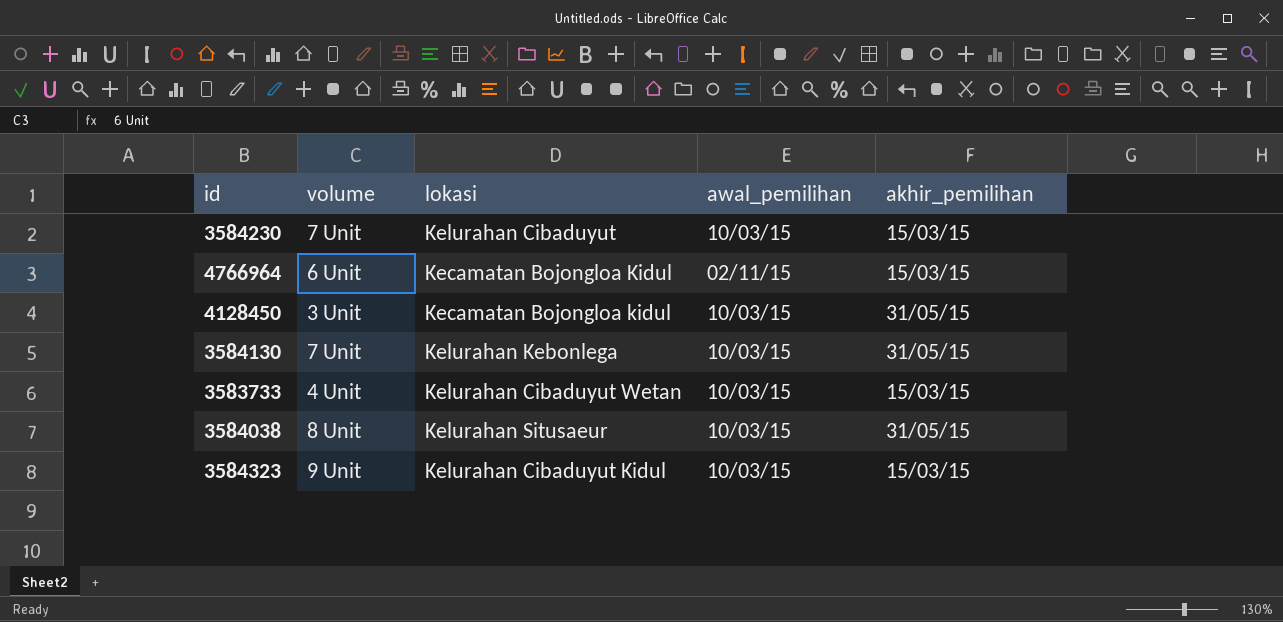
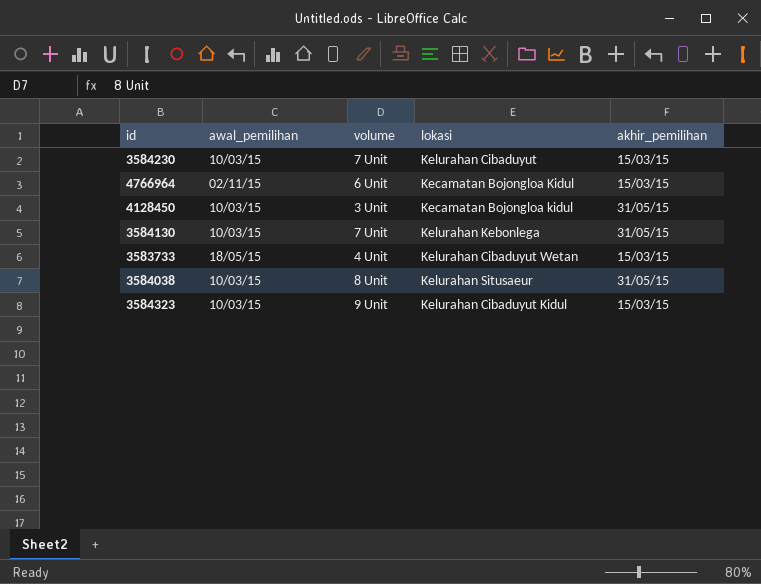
column awal_pemilihan | position: 4 -> 2
3583733 | awal_pemilihan: 10/03/15 -> 18/05/15

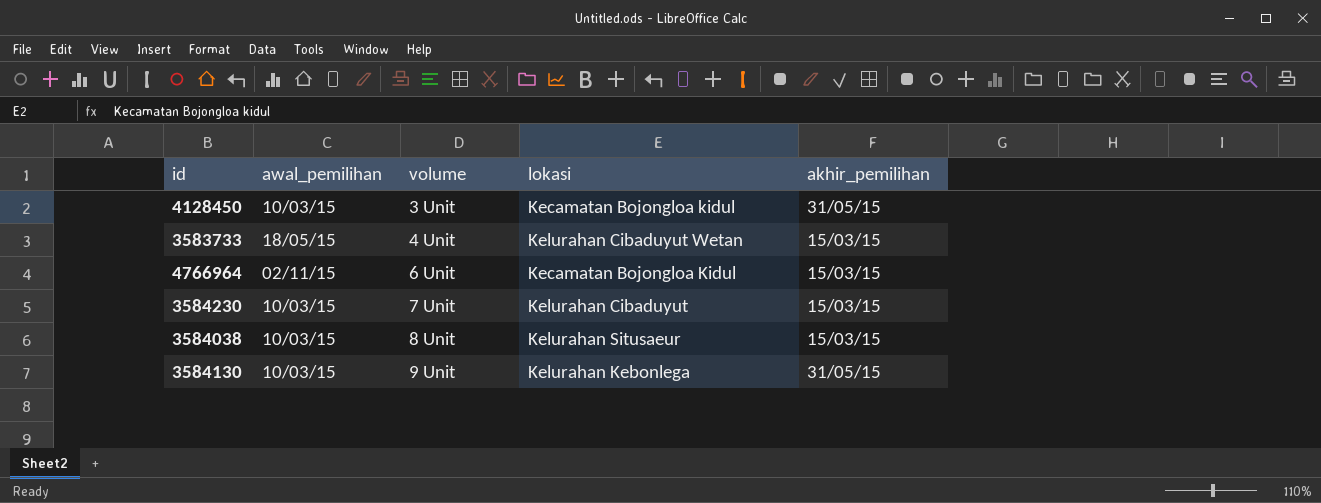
row order: none -> volume ascending
row 3584323: 10/03/15 | 9 Unit | Kelurahan Cibaduyut Kidul | 15/03/15 -> none
3584038 | akhir_pemilihan: 31/05/15 -> 15/03/15
3584130 | volume: 7 Unit -> 9 Unit

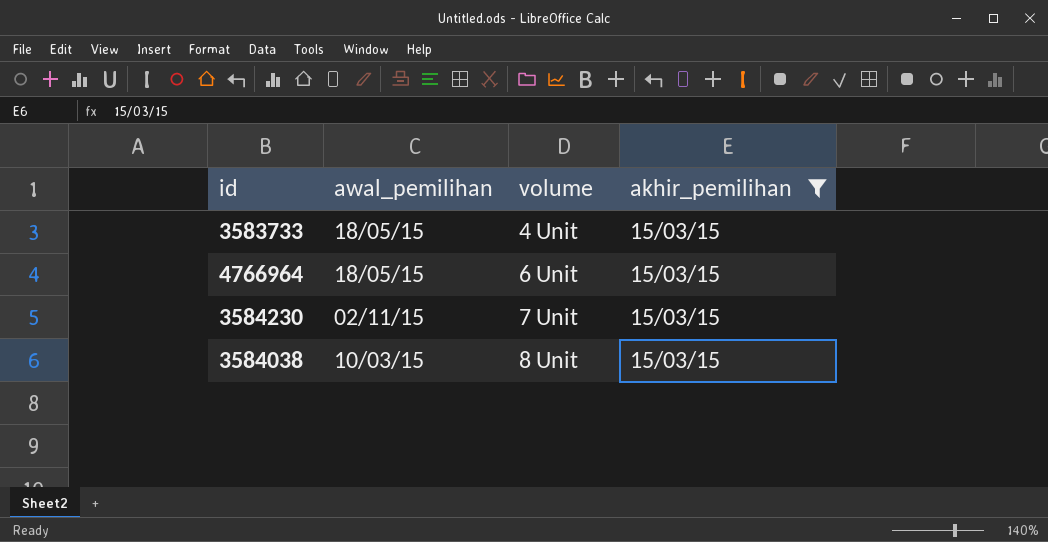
filter: none -> akhir_pemilihan = 15/03/15
column lokasi | position: 4 -> none
4766964 | awal_pemilihan: 02/11/15 -> 18/05/15
3584230 | awal_pemilihan: 10/03/15 -> 02/11/15

